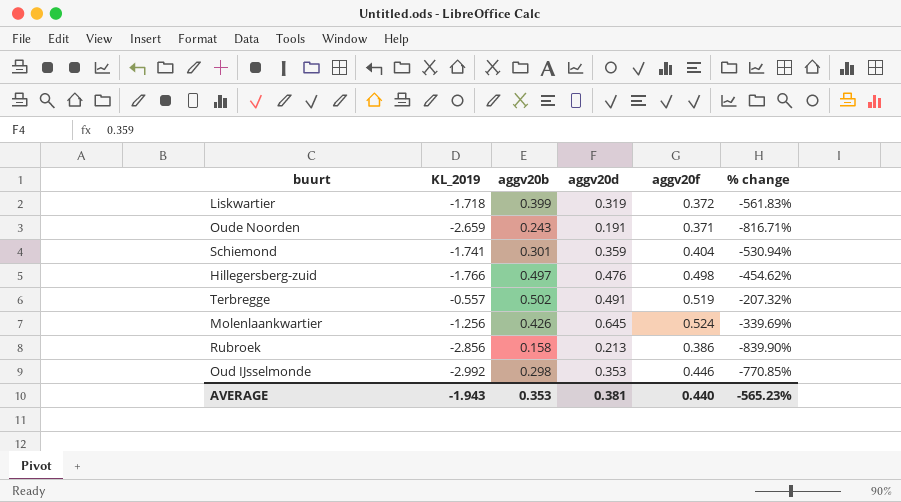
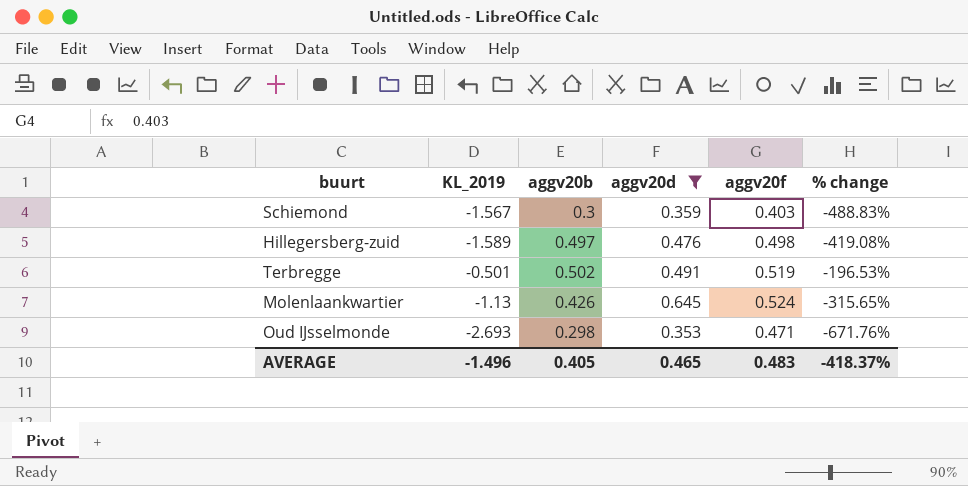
filter: none -> aggv20d >= 0.353
Schiemond | KL_2019: -1.741 -> -1.567
Schiemond | aggv20b: 0.301 -> 0.3
Schiemond | aggv20f: 0.404 -> 0.403
Schiemond | % change: -530.94% -> -488.83%
Hillegersberg-zuid | KL_2019: -1.766 -> -1.589
Hillegersberg-zuid | % change: -454.62% -> -419.08%
Terbregge | KL_2019: -0.557 -> -0.501
Terbregge | % change: -207.32% -> -196.53%
Molenlaankwartier | KL_2019: -1.256 -> -1.13
Molenlaankwartier | % change: -339.69% -> -315.65%
Oud IJsselmonde | KL_2019: -2.992 -> -2.693
Oud IJsselmonde | aggv20f: 0.446 -> 0.471
Oud IJsselmonde | % change: -770.85% -> -671.76%
AVERAGE | KL_2019: -1.943 -> -1.496
AVERAGE | aggv20b: 0.353 -> 0.405
AVERAGE | aggv20d: 0.381 -> 0.465
AVERAGE | aggv20f: 0.440 -> 0.483
AVERAGE | % change: -565.23% -> -418.37%

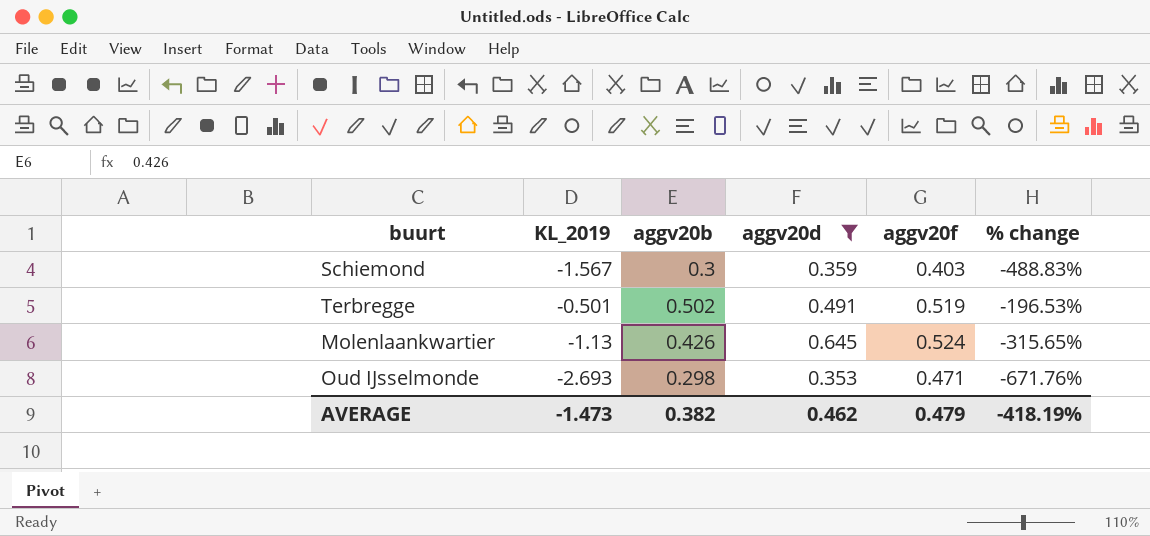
row Hillegersberg-zuid: -1.589 | 0.497 | 0.476 | 0.498 | -419.08% -> none
AVERAGE | KL_2019: -1.496 -> -1.473
AVERAGE | aggv20b: 0.405 -> 0.382
AVERAGE | aggv20d: 0.465 -> 0.462
AVERAGE | aggv20f: 0.483 -> 0.479
AVERAGE | % change: -418.37% -> -418.19%

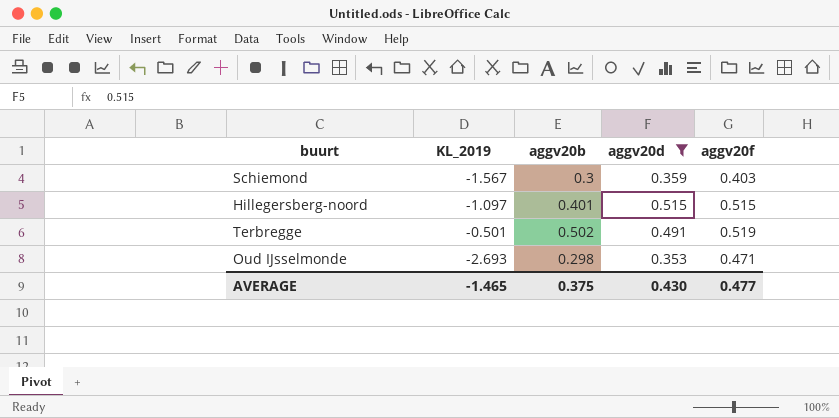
column % change | formula: ([KL_2019] - [aggv20f]) / [aggv20f] -> none
row Molenlaankwartier: -1.13 | 0.426 | 0.645 | 0.524 | -315.65% -> none
row Hillegersberg-noord: none -> -1.097 | 0.401 | 0.515 | 0.515
AVERAGE | KL_2019: -1.473 -> -1.465
AVERAGE | aggv20b: 0.382 -> 0.375
AVERAGE | aggv20d: 0.462 -> 0.430
AVERAGE | aggv20f: 0.479 -> 0.477

